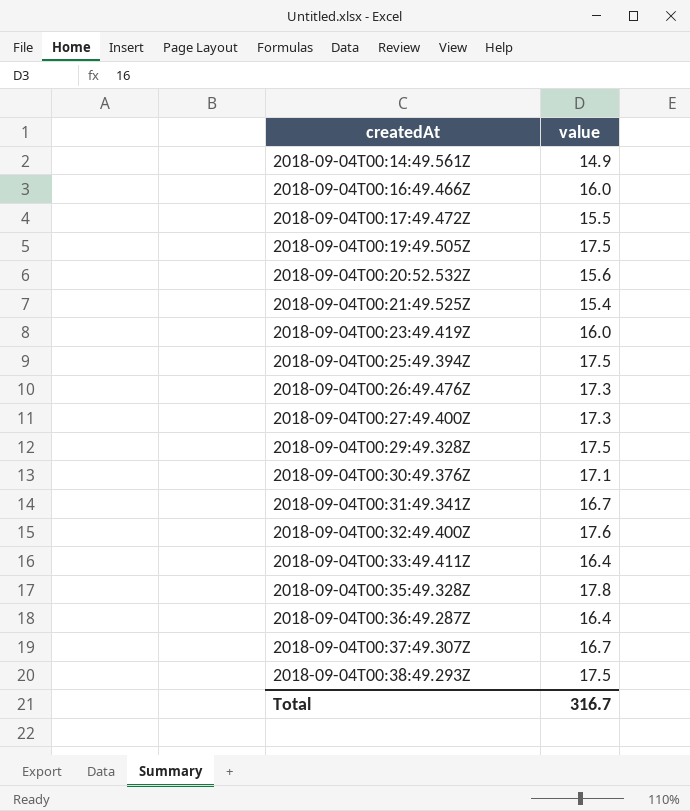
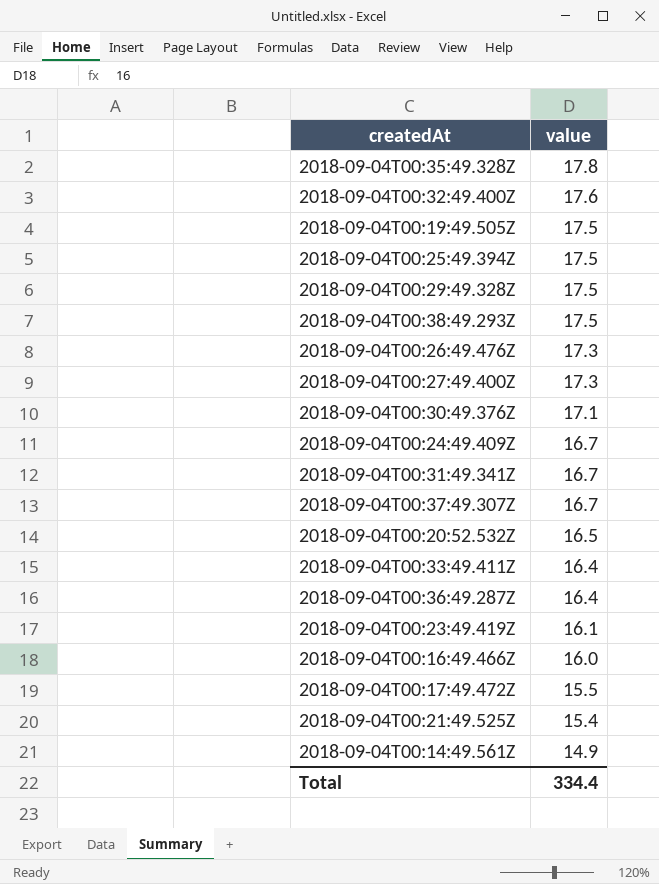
row order: createdAt ascending -> value descending
row 2018-09-04T00:24:49.409Z: none -> 16.7
2018-09-04T00:20:52.532Z | value: 15.6 -> 16.5
2018-09-04T00:23:49.419Z | value: 16.0 -> 16.1
Total | value: 316.7 -> 334.4

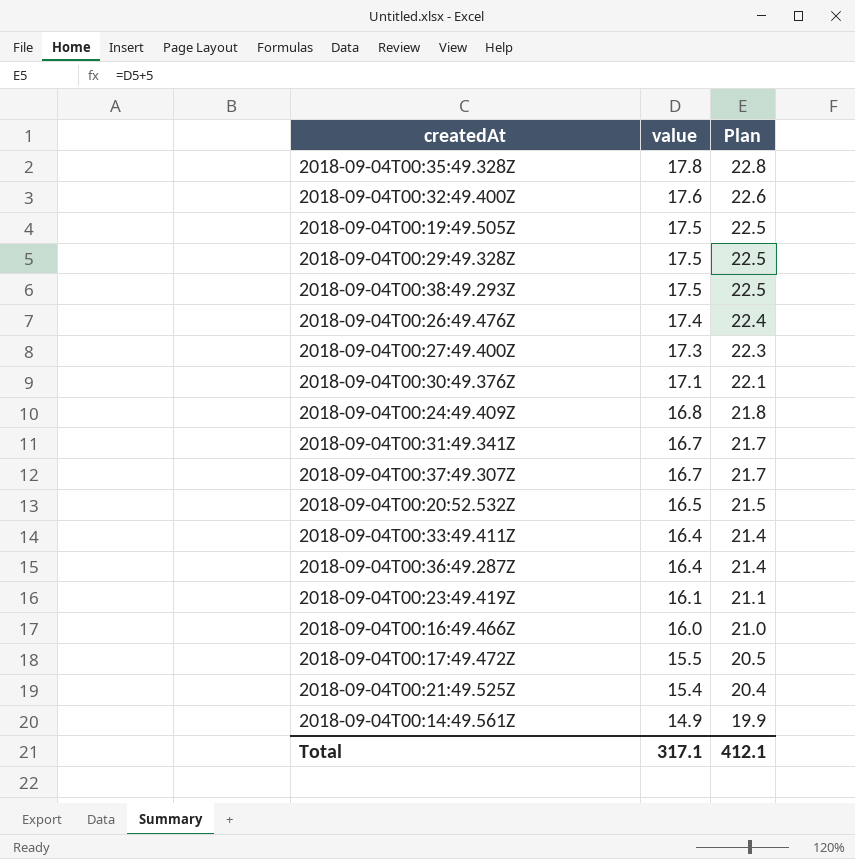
column Plan | formula: none -> [value] + 5
row 2018-09-04T00:25:49.394Z: 17.5 -> none
2018-09-04T00:26:49.476Z | value: 17.3 -> 17.4
2018-09-04T00:24:49.409Z | value: 16.7 -> 16.8
Total | value: 334.4 -> 317.1

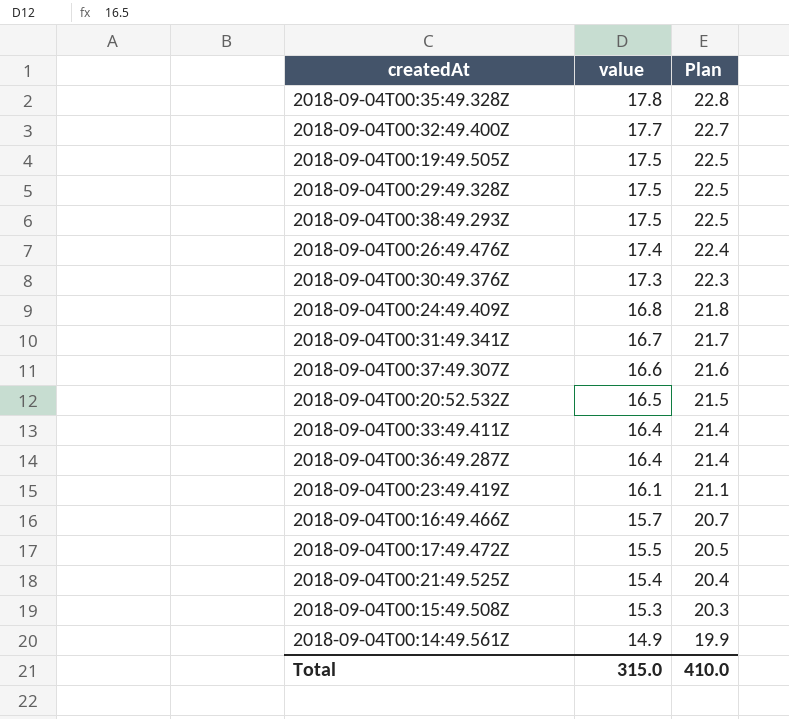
row 2018-09-04T00:27:49.400Z: 17.3 | 22.3 -> none
2018-09-04T00:32:49.400Z | value: 17.6 -> 17.7
2018-09-04T00:32:49.400Z | Plan: 22.6 -> 22.7
2018-09-04T00:30:49.376Z | value: 17.1 -> 17.3
2018-09-04T00:30:49.376Z | Plan: 22.1 -> 22.3
2018-09-04T00:37:49.307Z | value: 16.7 -> 16.6
2018-09-04T00:37:49.307Z | Plan: 21.7 -> 21.6
2018-09-04T00:16:49.466Z | value: 16.0 -> 15.7
2018-09-04T00:16:49.466Z | Plan: 21.0 -> 20.7
row 2018-09-04T00:15:49.508Z: none -> 15.3 | 20.3
Total | value: 317.1 -> 315.0
Total | Plan: 412.1 -> 410.0

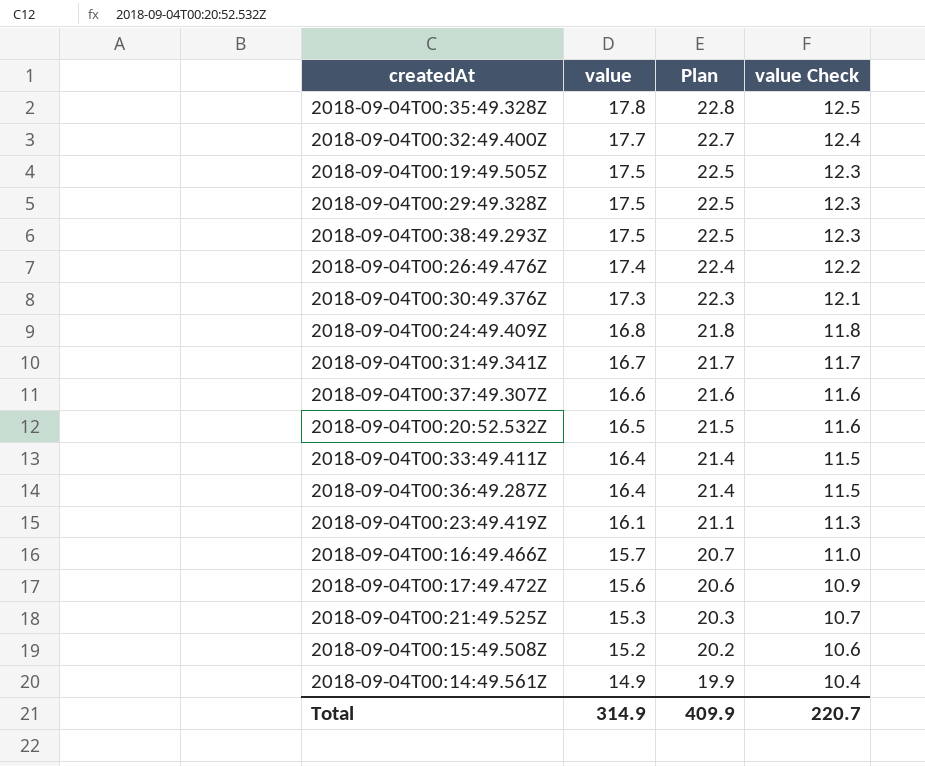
column value Check | formula: none -> [value] * 0.7
2018-09-04T00:17:49.472Z | value: 15.5 -> 15.6
2018-09-04T00:17:49.472Z | Plan: 20.5 -> 20.6
2018-09-04T00:21:49.525Z | value: 15.4 -> 15.3
2018-09-04T00:21:49.525Z | Plan: 20.4 -> 20.3
2018-09-04T00:15:49.508Z | value: 15.3 -> 15.2
2018-09-04T00:15:49.508Z | Plan: 20.3 -> 20.2
Total | value: 315.0 -> 314.9
Total | Plan: 410.0 -> 409.9

